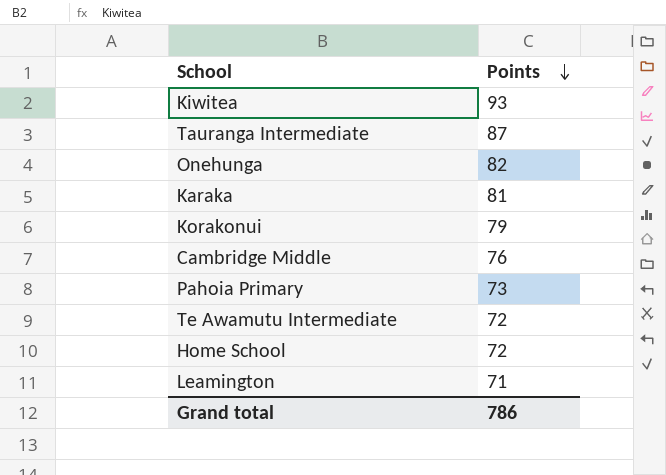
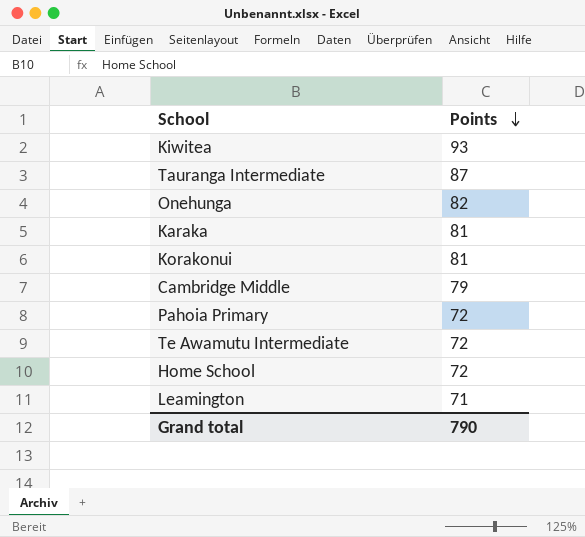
Korakonui | Points: 79 -> 81
Cambridge Middle | Points: 76 -> 79
Pahoia Primary | Points: 73 -> 72
Grand total | Points: 786 -> 790

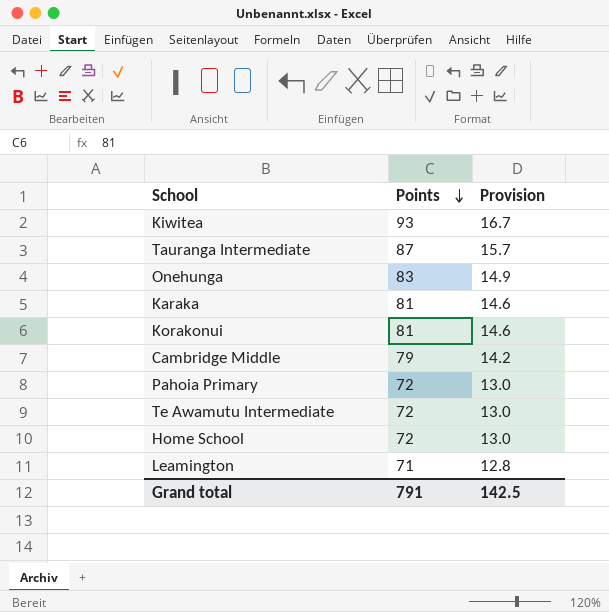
column Provision | formula: none -> [Points] * 0.18
Onehunga | Points: 82 -> 83
Grand total | Points: 790 -> 791

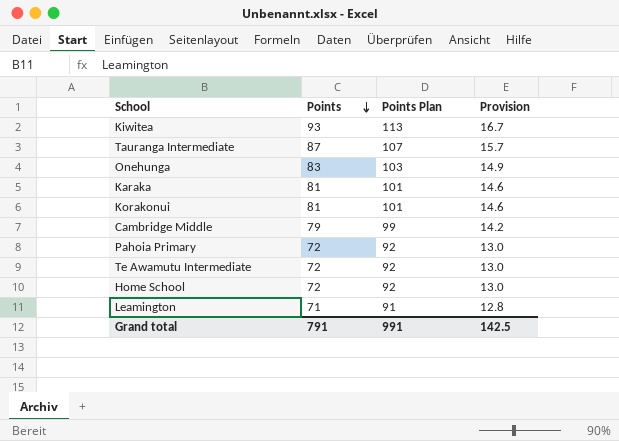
column Points Plan | formula: none -> [Points] + 20

